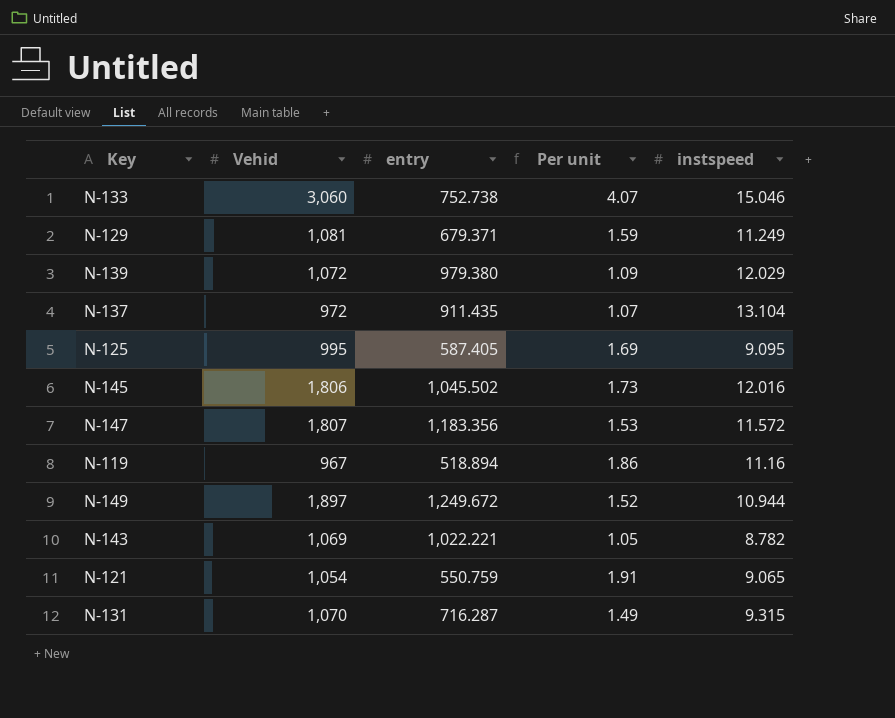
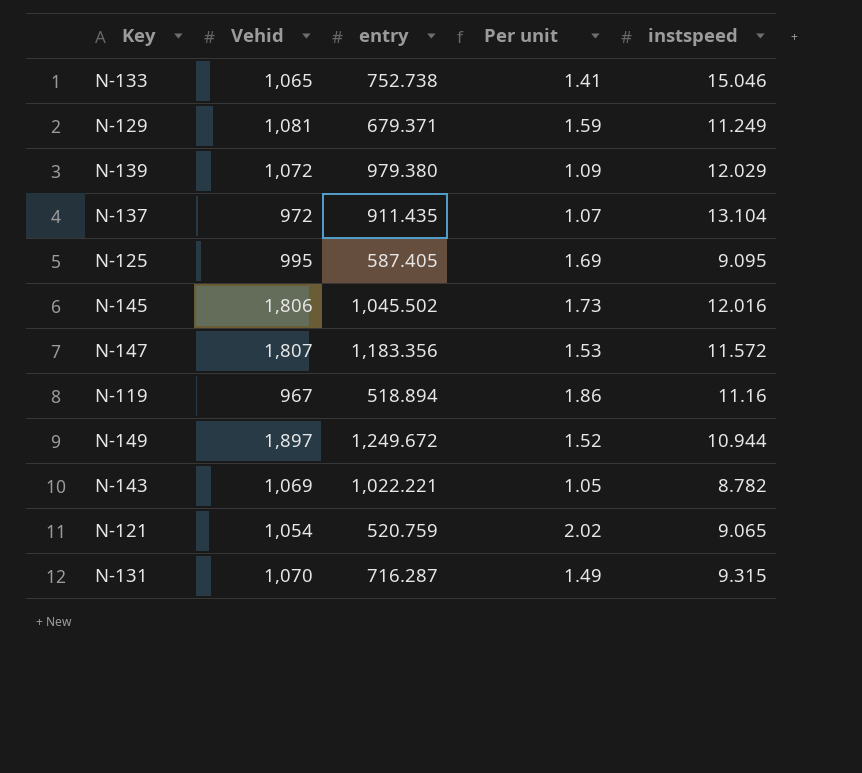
N-133 | Vehid: 3,060 -> 1,065
N-133 | Per unit: 4.07 -> 1.41
N-121 | entry: 550.759 -> 520.759
N-121 | Per unit: 1.91 -> 2.02

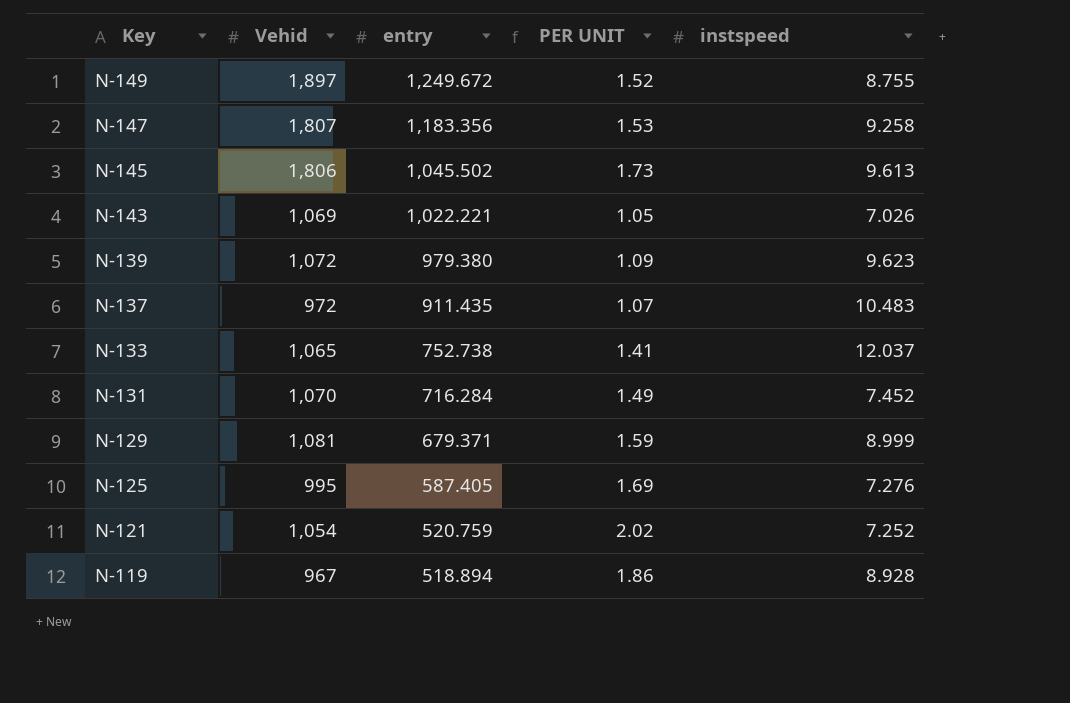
row order: none -> Key descending
column name: Per unit -> PER UNIT
N-149 | instspeed: 10.944 -> 8.755
N-147 | instspeed: 11.572 -> 9.258
N-145 | instspeed: 12.016 -> 9.613
N-143 | instspeed: 8.782 -> 7.026
N-139 | instspeed: 12.029 -> 9.623
N-137 | instspeed: 13.104 -> 10.483
N-133 | instspeed: 15.046 -> 12.037
N-131 | entry: 716.287 -> 716.284
N-131 | instspeed: 9.315 -> 7.452
N-129 | instspeed: 11.249 -> 8.999
N-125 | instspeed: 9.095 -> 7.276
N-121 | instspeed: 9.065 -> 7.252
N-119 | instspeed: 11.16 -> 8.928

